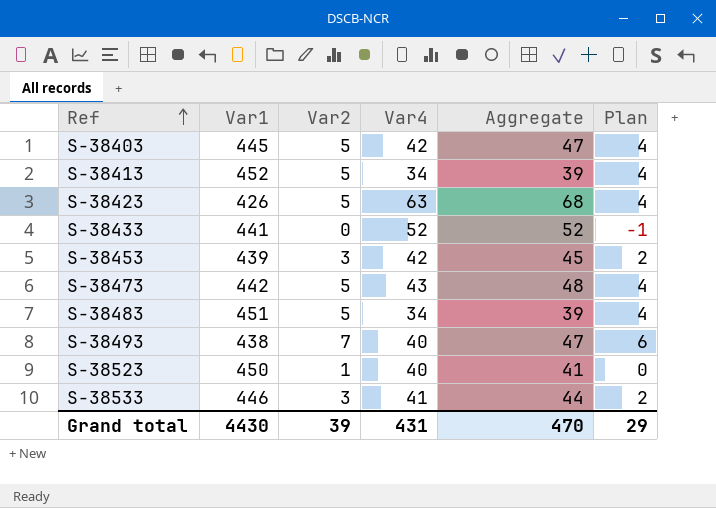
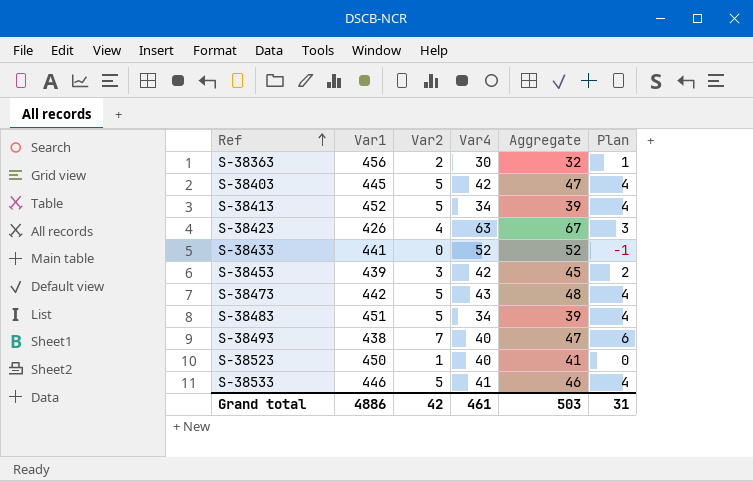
row S-38363: none -> 456 | 2 | 30 | 32 | 1
S-38423 | Var2: 5 -> 4
S-38423 | Aggregate: 68 -> 67
S-38423 | Plan: 4 -> 3
S-38533 | Var2: 3 -> 5
S-38533 | Aggregate: 44 -> 46
S-38533 | Plan: 2 -> 4
Grand total | Var1: 4430 -> 4886
Grand total | Var2: 39 -> 42
Grand total | Var4: 431 -> 461
Grand total | Aggregate: 470 -> 503
Grand total | Plan: 29 -> 31

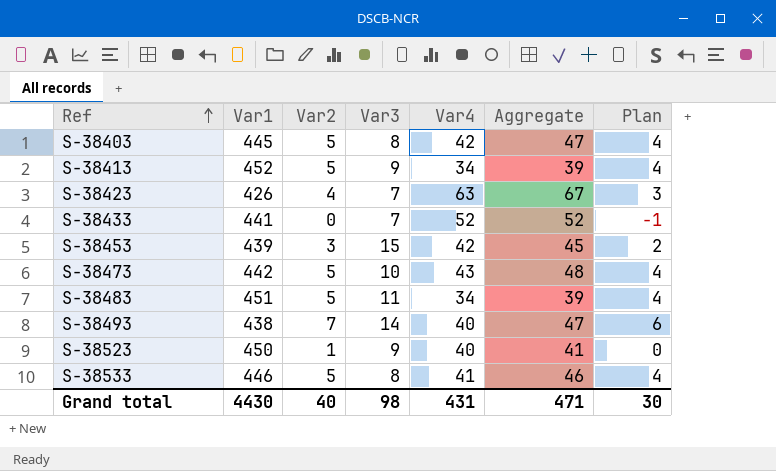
column Var3 | position: none -> 4
row S-38363: 456 | 2 | 30 | 32 | 1 -> none
Grand total | Var1: 4886 -> 4430
Grand total | Var2: 42 -> 40
Grand total | Var4: 461 -> 431
Grand total | Aggregate: 503 -> 471
Grand total | Plan: 31 -> 30

